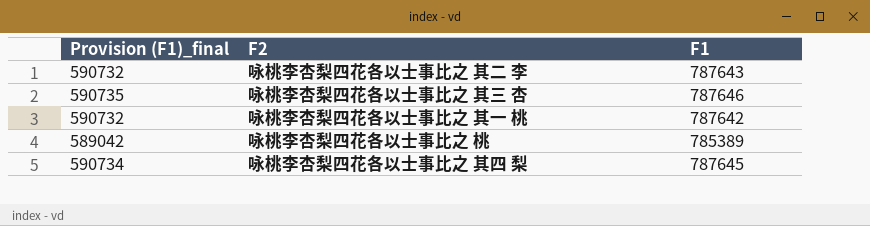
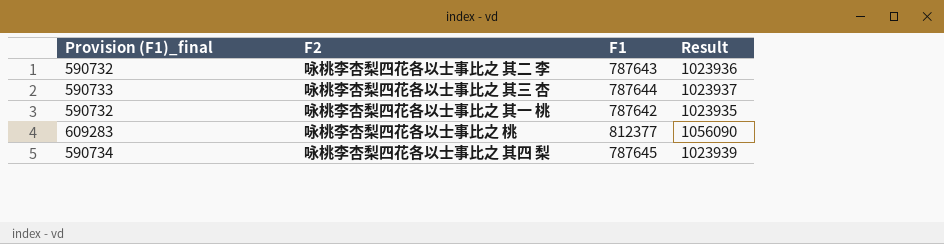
column Result | formula: none -> [F1] * 1.3
咏桃李杏梨四花各以士事比之 其三 杏 | Provision (F1)_final: 590735 -> 590733
咏桃李杏梨四花各以士事比之 其三 杏 | F1: 787646 -> 787644
咏桃李杏梨四花各以士事比之 桃 | Provision (F1)_final: 589042 -> 609283
咏桃李杏梨四花各以士事比之 桃 | F1: 785389 -> 812377

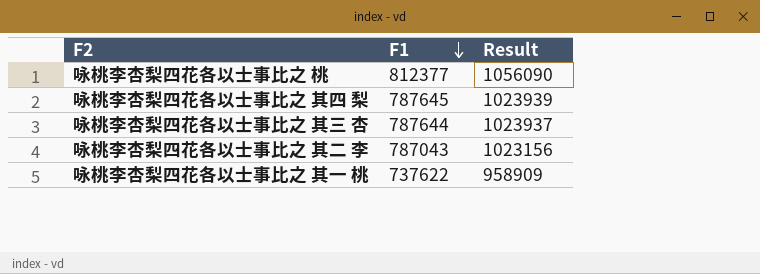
row order: none -> F1 descending
column Provision (F1)_final | formula: [F1] * 0.75 -> none
咏桃李杏梨四花各以士事比之 其二 李 | F1: 787643 -> 787043
咏桃李杏梨四花各以士事比之 其二 李 | Result: 1023936 -> 1023156
咏桃李杏梨四花各以士事比之 其一 桃 | F1: 787642 -> 737622
咏桃李杏梨四花各以士事比之 其一 桃 | Result: 1023935 -> 958909

